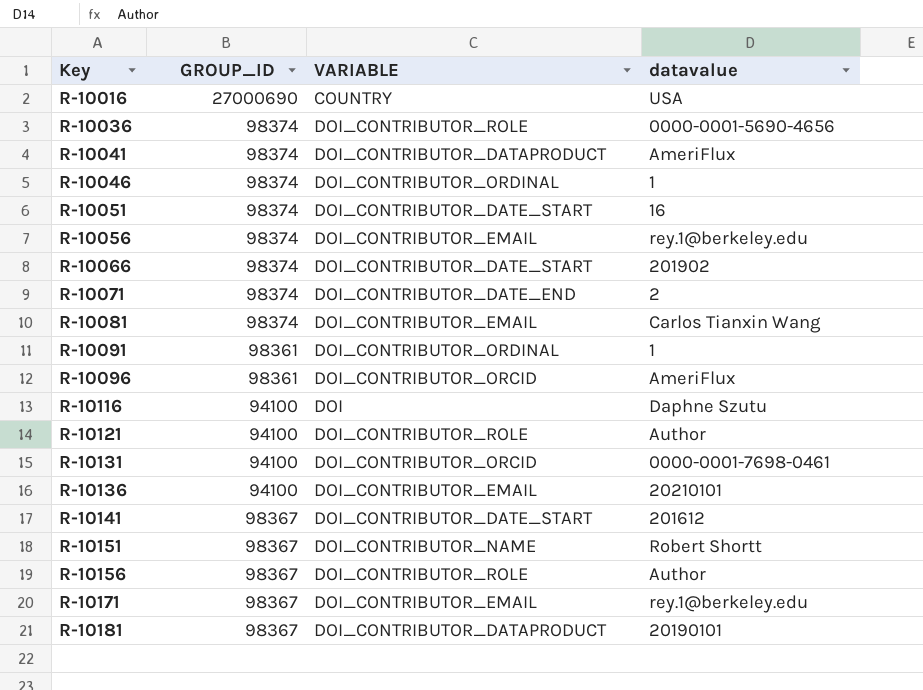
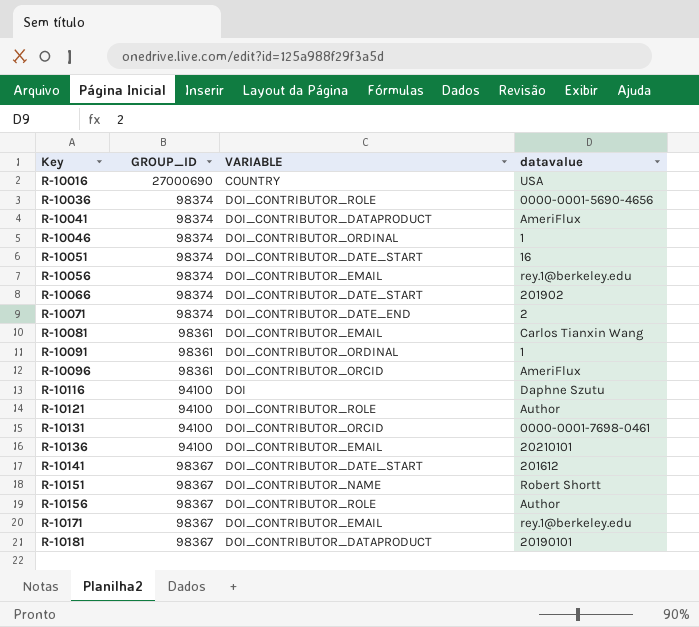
R-10081 | GROUP_ID: 98374 -> 98361

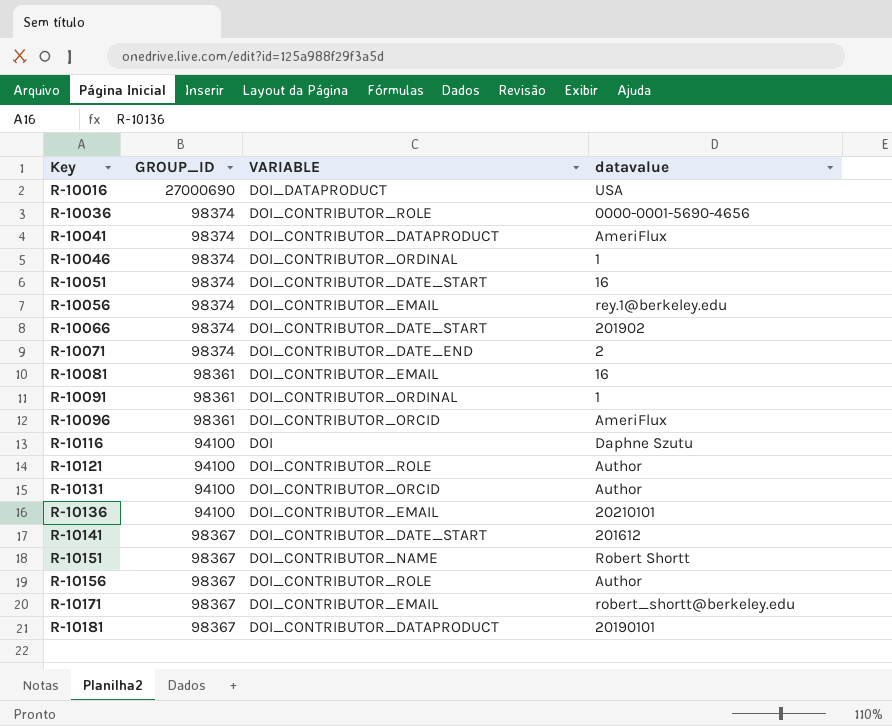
R-10016 | VARIABLE: COUNTRY -> DOI_DATAPRODUCT
R-10081 | datavalue: Carlos Tianxin Wang -> 16
R-10131 | datavalue: 0000-0001-7698-0461 -> Author
R-10171 | datavalue: rey.1@berkeley.edu -> robert_shortt@berkeley.edu

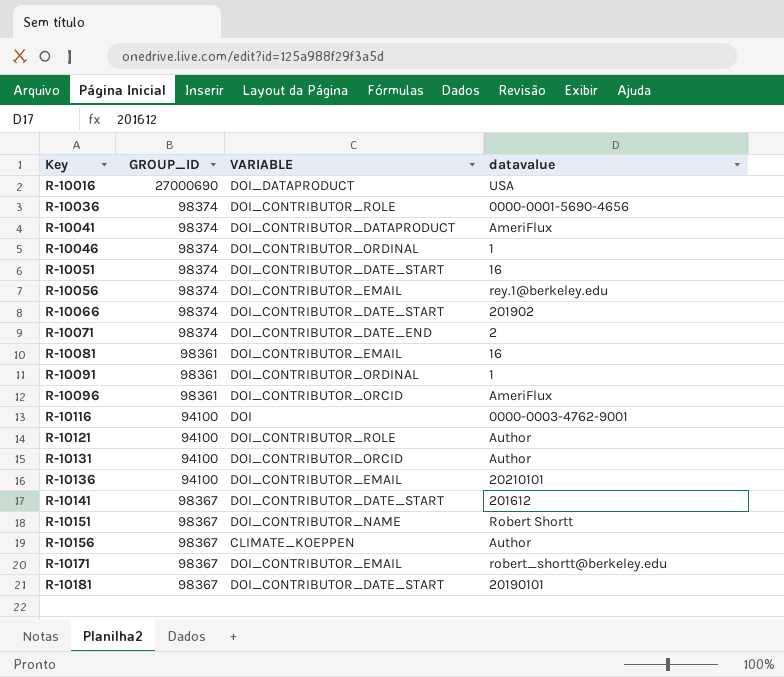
R-10116 | datavalue: Daphne Szutu -> 0000-0003-4762-9001
R-10156 | VARIABLE: DOI_CONTRIBUTOR_ROLE -> CLIMATE_KOEPPEN
R-10181 | VARIABLE: DOI_CONTRIBUTOR_DATAPRODUCT -> DOI_CONTRIBUTOR_DATE_START

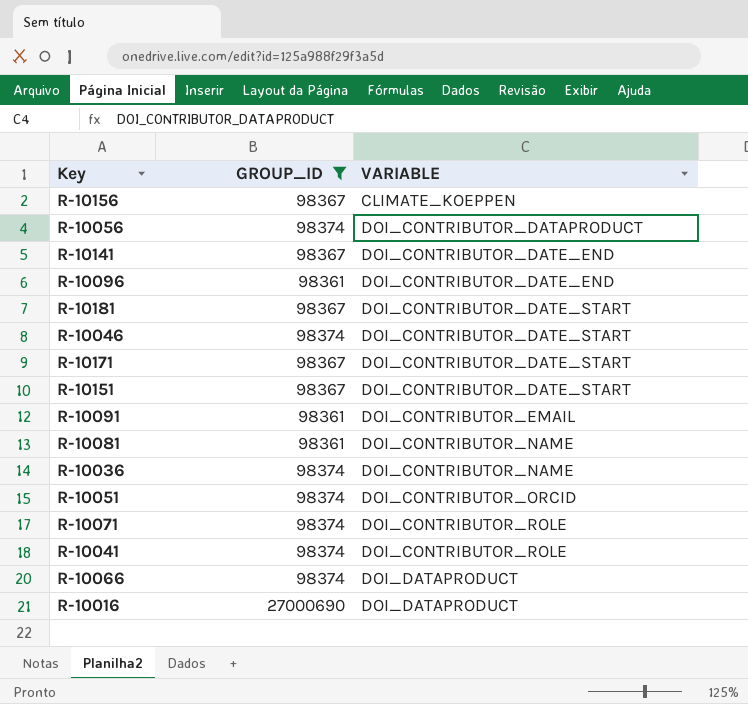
filter: none -> GROUP_ID != 94100
row order: Key ascending -> VARIABLE ascending
column datavalue | position: 4 -> none
R-10056 | VARIABLE: DOI_CONTRIBUTOR_EMAIL -> DOI_CONTRIBUTOR_DATAPRODUCT
R-10141 | VARIABLE: DOI_CONTRIBUTOR_DATE_START -> DOI_CONTRIBUTOR_DATE_END
R-10096 | VARIABLE: DOI_CONTRIBUTOR_ORCID -> DOI_CONTRIBUTOR_DATE_END
R-10046 | VARIABLE: DOI_CONTRIBUTOR_ORDINAL -> DOI_CONTRIBUTOR_DATE_START
R-10171 | VARIABLE: DOI_CONTRIBUTOR_EMAIL -> DOI_CONTRIBUTOR_DATE_START
R-10151 | VARIABLE: DOI_CONTRIBUTOR_NAME -> DOI_CONTRIBUTOR_DATE_START
R-10091 | VARIABLE: DOI_CONTRIBUTOR_ORDINAL -> DOI_CONTRIBUTOR_EMAIL
R-10081 | VARIABLE: DOI_CONTRIBUTOR_EMAIL -> DOI_CONTRIBUTOR_NAME
R-10036 | VARIABLE: DOI_CONTRIBUTOR_ROLE -> DOI_CONTRIBUTOR_NAME
R-10051 | VARIABLE: DOI_CONTRIBUTOR_DATE_START -> DOI_CONTRIBUTOR_ORCID
R-10071 | VARIABLE: DOI_CONTRIBUTOR_DATE_END -> DOI_CONTRIBUTOR_ROLE
R-10041 | VARIABLE: DOI_CONTRIBUTOR_DATAPRODUCT -> DOI_CONTRIBUTOR_ROLE
R-10066 | VARIABLE: DOI_CONTRIBUTOR_DATE_START -> DOI_DATAPRODUCT

